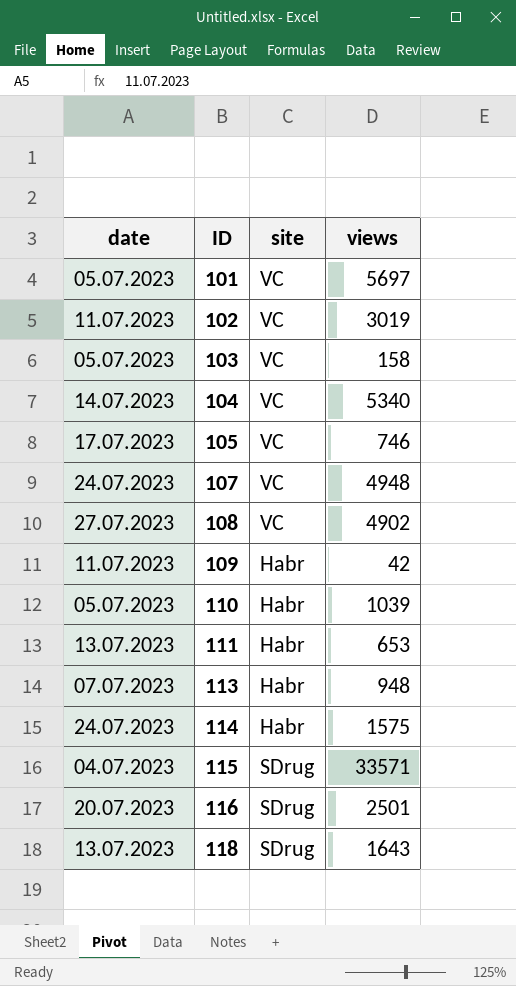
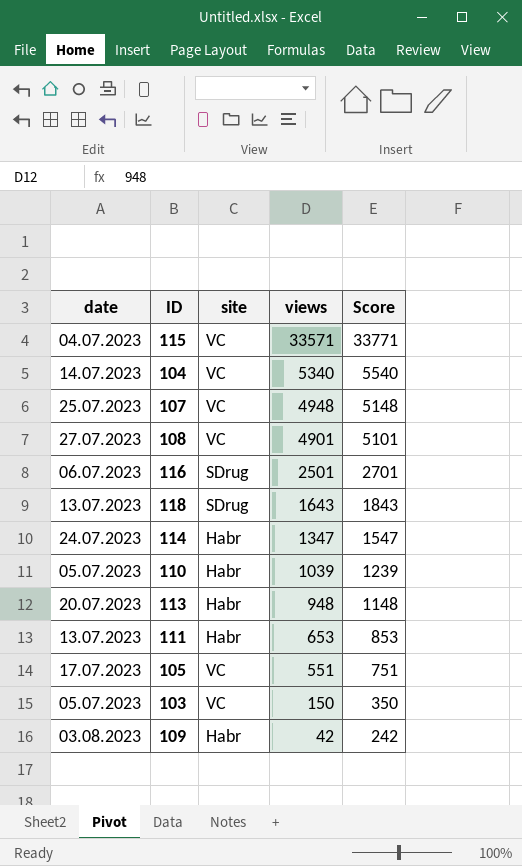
row order: ID ascending -> views descending
column Score | formula: none -> [views] + 200
row 101: 05.07.2023 | VC | 5697 -> none
row 102: 11.07.2023 | VC | 3019 -> none
115 | site: SDrug -> VC
107 | date: 24.07.2023 -> 25.07.2023
108 | views: 4902 -> 4901
116 | date: 20.07.2023 -> 06.07.2023
114 | views: 1575 -> 1347
113 | date: 07.07.2023 -> 20.07.2023
105 | views: 746 -> 551
103 | views: 158 -> 150
109 | date: 11.07.2023 -> 03.08.2023

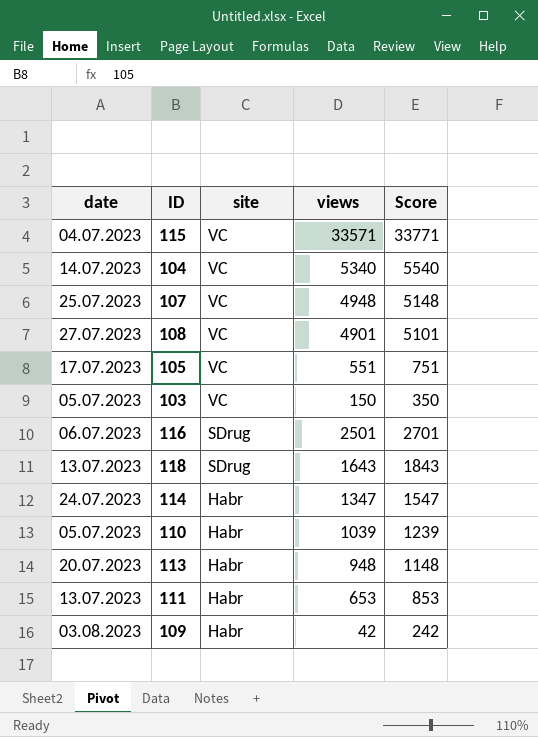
row order: views descending -> site descending

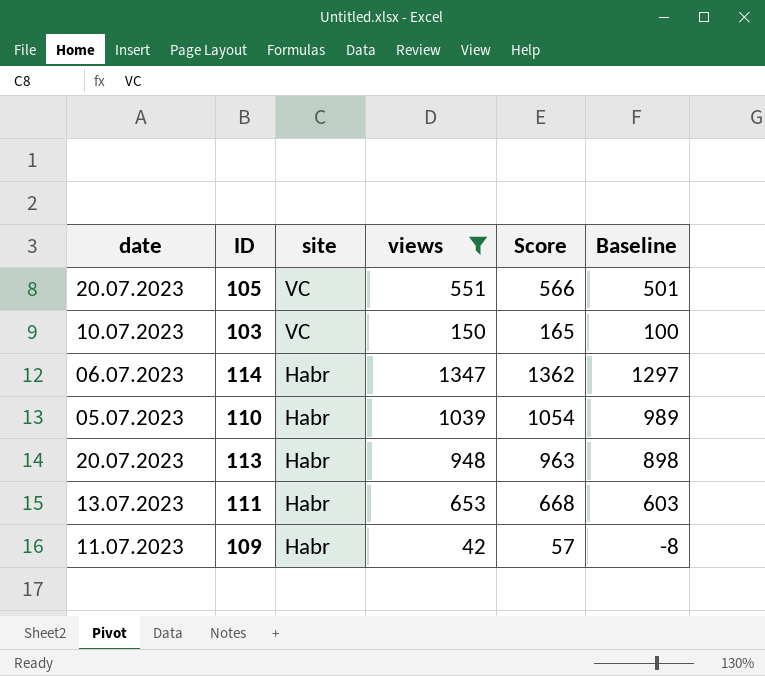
filter: none -> views <= 1347
column Score | formula: [views] + 200 -> [views] + 15
column Baseline | formula: none -> [views] - 50
105 | date: 17.07.2023 -> 20.07.2023
103 | date: 05.07.2023 -> 10.07.2023
114 | date: 24.07.2023 -> 06.07.2023
109 | date: 03.08.2023 -> 11.07.2023

